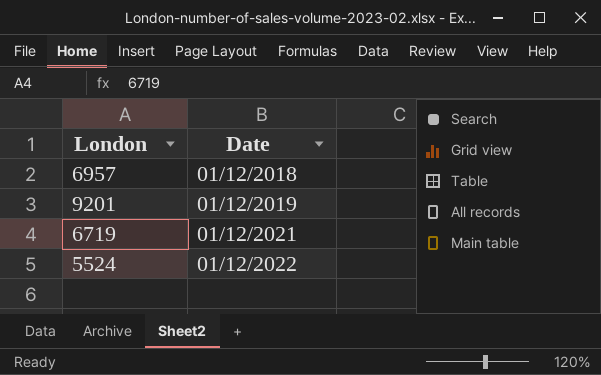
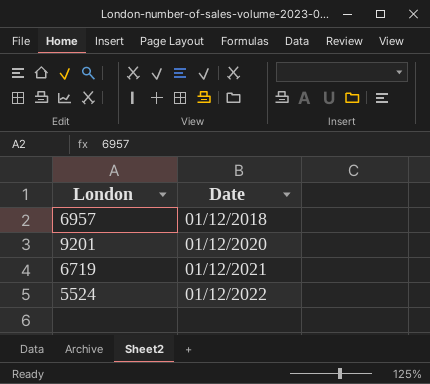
9201 | Date: 01/12/2019 -> 01/12/2020

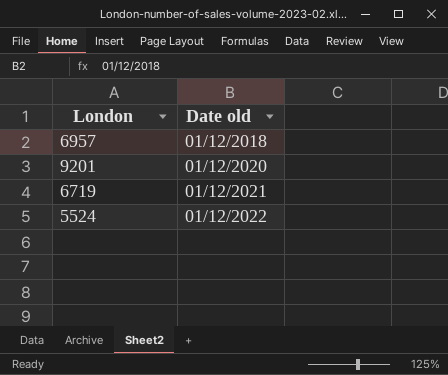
column name: Date -> Date old

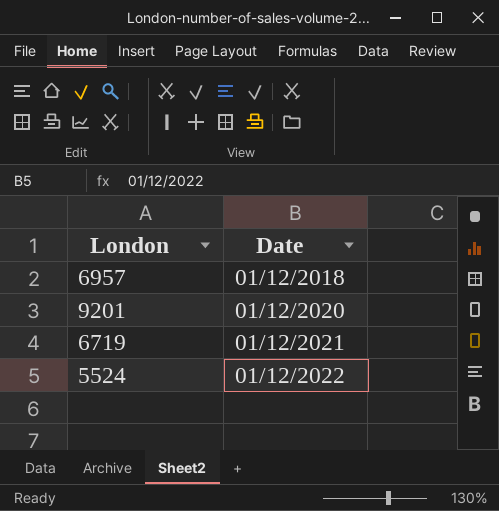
column name: Date old -> Date

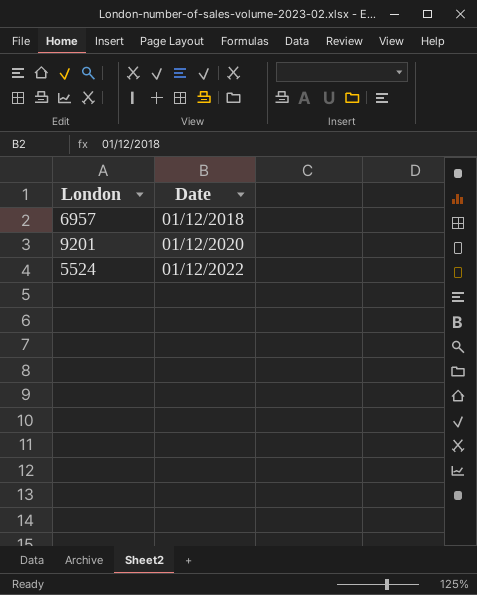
row 6719: 01/12/2021 -> none

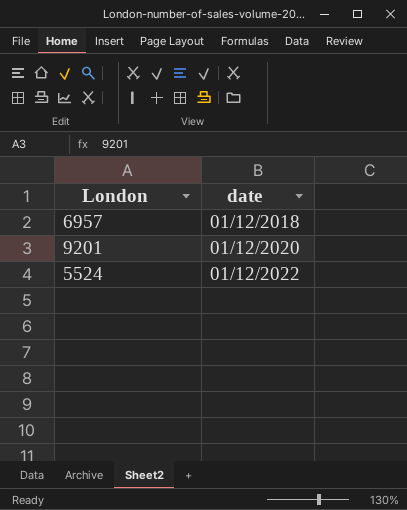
column name: Date -> date

